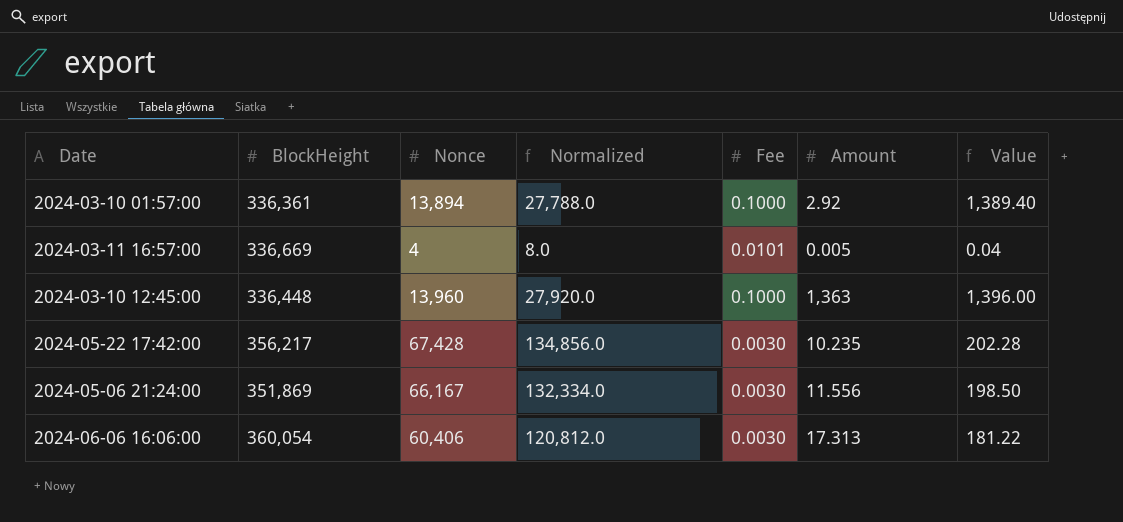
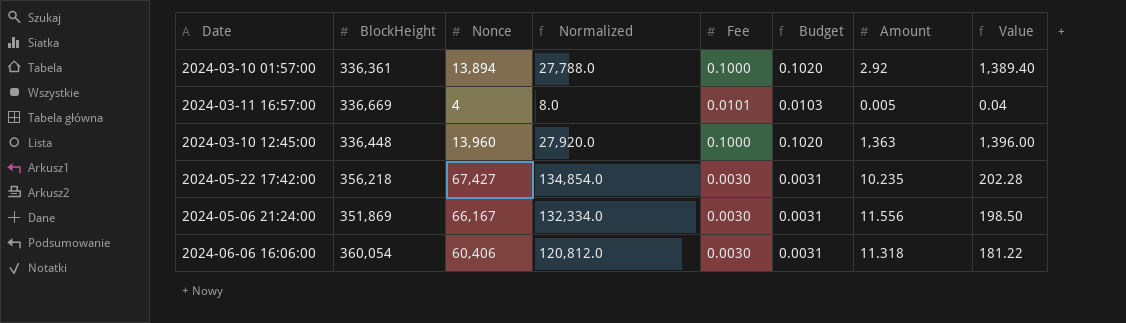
column Budget | formula: none -> [Fee] * 1.02
2024-05-22 17:42:00 | BlockHeight: 356,217 -> 356,218
2024-05-22 17:42:00 | Nonce: 67,428 -> 67,427
2024-05-22 17:42:00 | Normalized: 134,856.0 -> 134,854.0
2024-06-06 16:06:00 | Amount: 17.313 -> 11.318

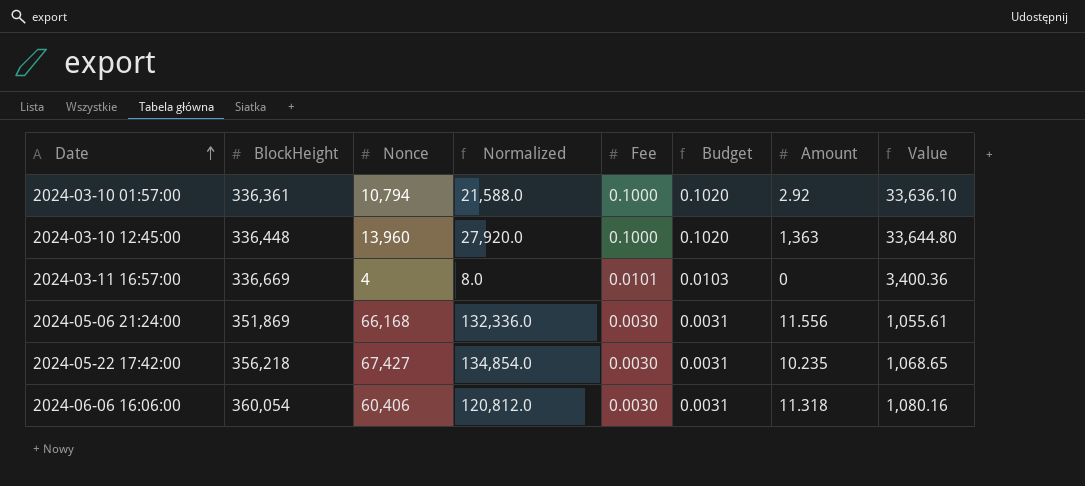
row order: none -> Date ascending
column Value | formula: [Nonce] * [Fee] -> [BlockHeight] * [Fee]
2024-03-10 01:57:00 | Nonce: 13,894 -> 10,794
2024-03-10 01:57:00 | Normalized: 27,788.0 -> 21,588.0
2024-03-11 16:57:00 | Amount: 0.005 -> 0
2024-05-06 21:24:00 | Nonce: 66,167 -> 66,168
2024-05-06 21:24:00 | Normalized: 132,334.0 -> 132,336.0

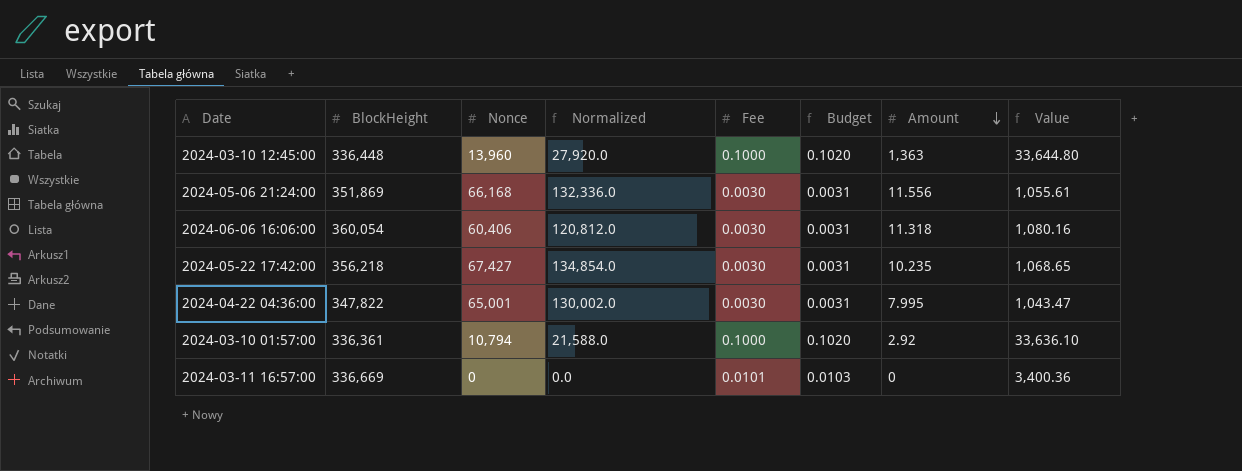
row order: Date ascending -> Amount descending
row 2024-04-22 04:36:00: none -> 347,822 | 65,001 | 130,002.0 | 0.0030 | 0.0031 | 7.995 | 1,043.47
2024-03-11 16:57:00 | Nonce: 4 -> 0
2024-03-11 16:57:00 | Normalized: 8.0 -> 0.0

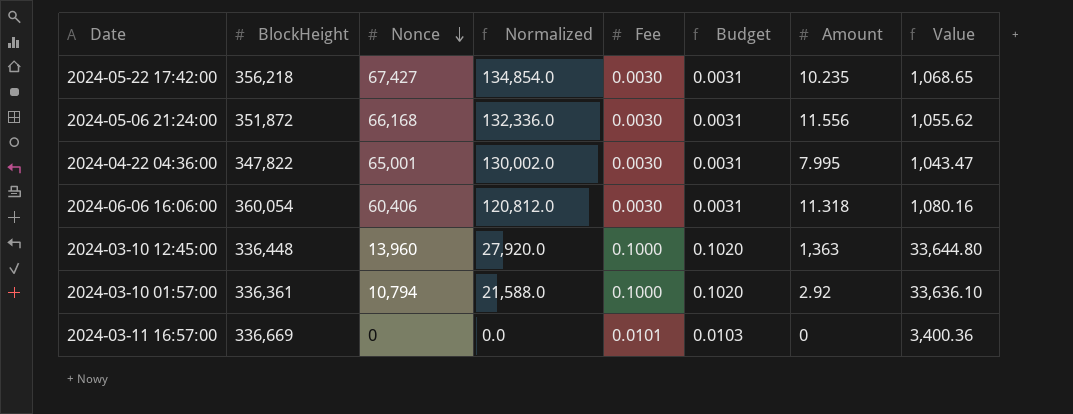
row order: Amount descending -> Nonce descending
2024-05-06 21:24:00 | BlockHeight: 351,869 -> 351,872
2024-05-06 21:24:00 | Value: 1,055.61 -> 1,055.62

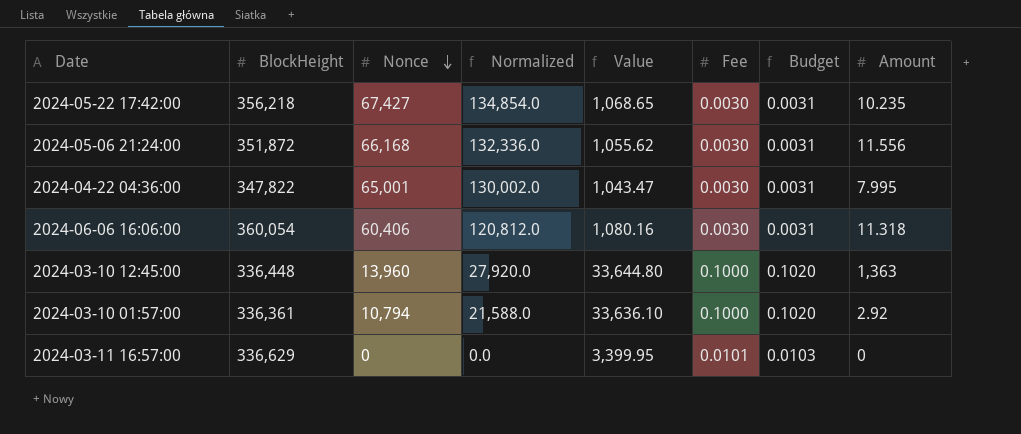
column Value | position: 8 -> 5
2024-03-11 16:57:00 | BlockHeight: 336,669 -> 336,629
2024-03-11 16:57:00 | Value: 3,400.36 -> 3,399.95

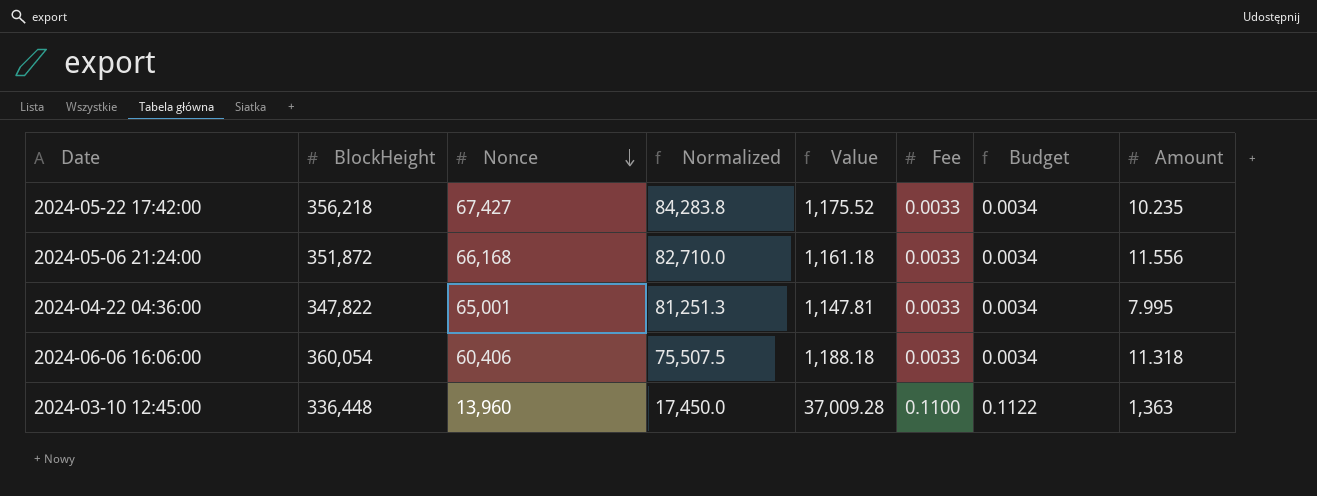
column Normalized | formula: [Nonce] * 2 -> [Nonce] * 1.25
row 2024-03-10 01:57:00: 336,361 | 10,794 | 21,588.0 | 33,636.10 | 0.1000 | 0.1020 | 2.92 -> none
row 2024-03-11 16:57:00: 336,629 | 0 | 0.0 | 3,399.95 | 0.0101 | 0.0103 | 0 -> none
2024-05-22 17:42:00 | Value: 1,068.65 -> 1,175.52
2024-05-22 17:42:00 | Fee: 0.0030 -> 0.0033
2024-05-22 17:42:00 | Budget: 0.0031 -> 0.0034
2024-05-06 21:24:00 | Value: 1,055.62 -> 1,161.18
2024-05-06 21:24:00 | Fee: 0.0030 -> 0.0033
2024-05-06 21:24:00 | Budget: 0.0031 -> 0.0034
2024-04-22 04:36:00 | Value: 1,043.47 -> 1,147.81
2024-04-22 04:36:00 | Fee: 0.0030 -> 0.0033
2024-04-22 04:36:00 | Budget: 0.0031 -> 0.0034
2024-06-06 16:06:00 | Value: 1,080.16 -> 1,188.18
2024-06-06 16:06:00 | Fee: 0.0030 -> 0.0033
2024-06-06 16:06:00 | Budget: 0.0031 -> 0.0034
2024-03-10 12:45:00 | Value: 33,644.80 -> 37,009.28
2024-03-10 12:45:00 | Fee: 0.1000 -> 0.1100
2024-03-10 12:45:00 | Budget: 0.1020 -> 0.1122

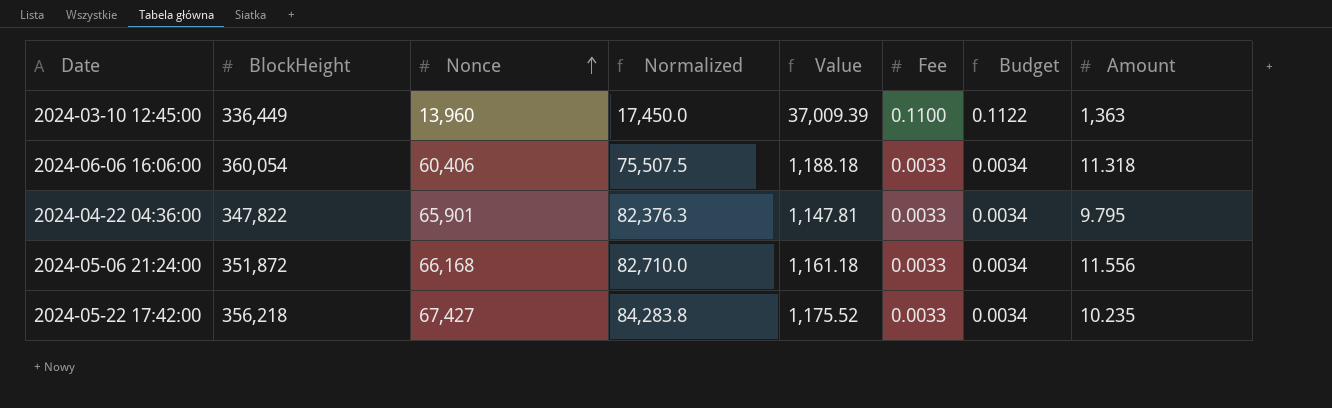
row order: Nonce descending -> Nonce ascending
2024-03-10 12:45:00 | BlockHeight: 336,448 -> 336,449
2024-03-10 12:45:00 | Value: 37,009.28 -> 37,009.39
2024-04-22 04:36:00 | Nonce: 65,001 -> 65,901
2024-04-22 04:36:00 | Normalized: 81,251.3 -> 82,376.3
2024-04-22 04:36:00 | Amount: 7.995 -> 9.795

